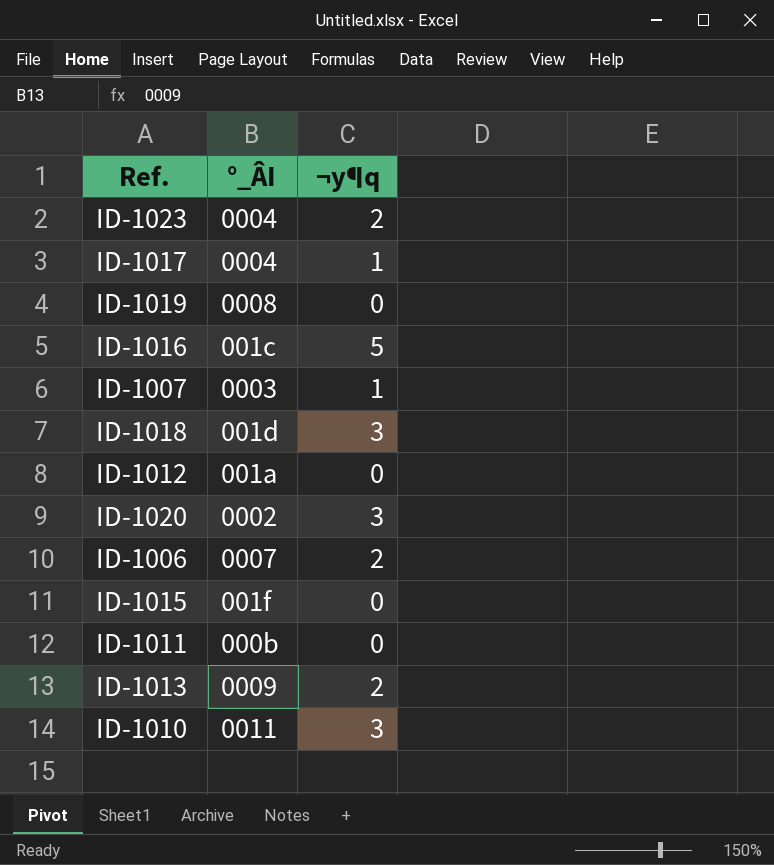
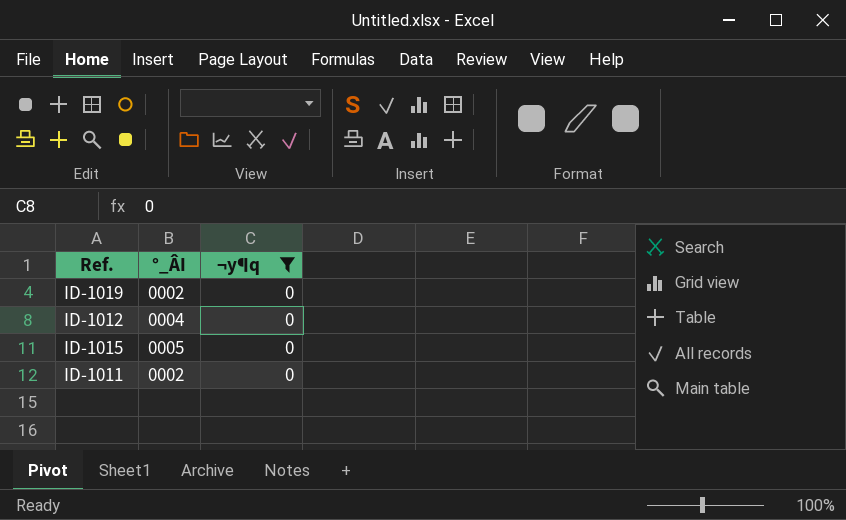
filter: none -> ¬y¶q = 0
ID-1019 | °_ÂI: 0008 -> 0002
ID-1012 | °_ÂI: 001a -> 0004
ID-1015 | °_ÂI: 001f -> 0005
ID-1011 | °_ÂI: 000b -> 0002

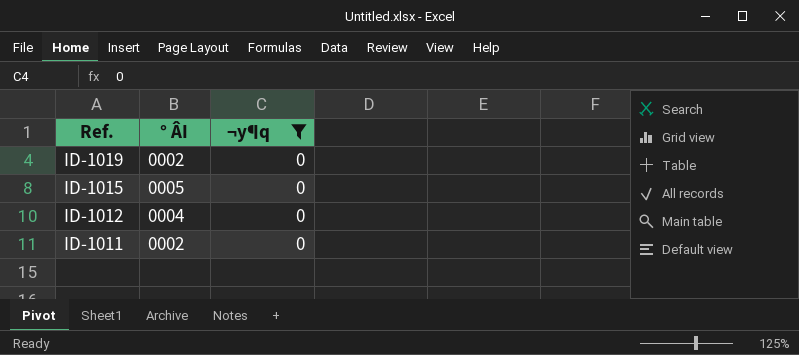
row order: none -> Ref. descending
column name: °_ÂI -> ° ÂI

